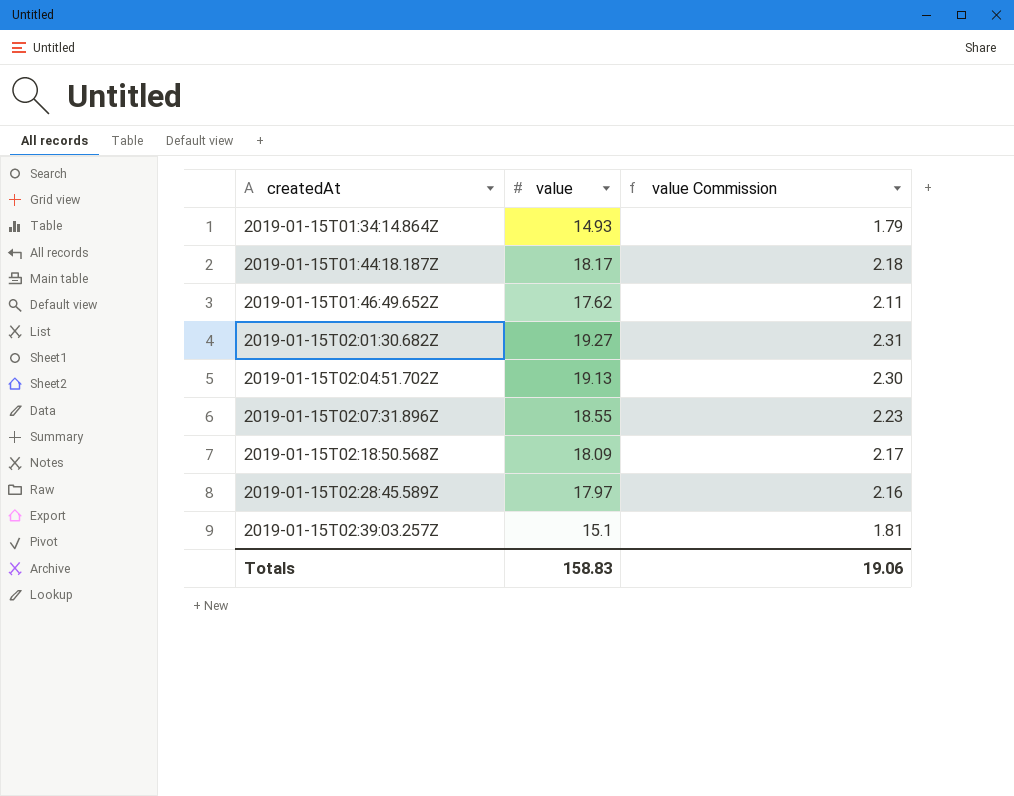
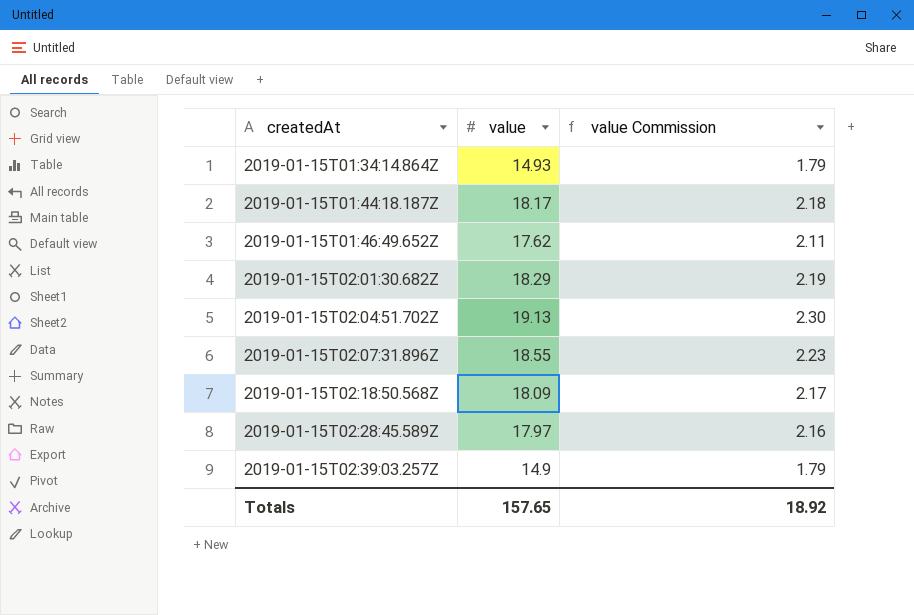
2019-01-15T02:01:30.682Z | value: 19.27 -> 18.29
2019-01-15T02:01:30.682Z | value Commission: 2.31 -> 2.19
2019-01-15T02:39:03.257Z | value: 15.1 -> 14.9
2019-01-15T02:39:03.257Z | value Commission: 1.81 -> 1.79
Totals | value: 158.83 -> 157.65
Totals | value Commission: 19.06 -> 18.92

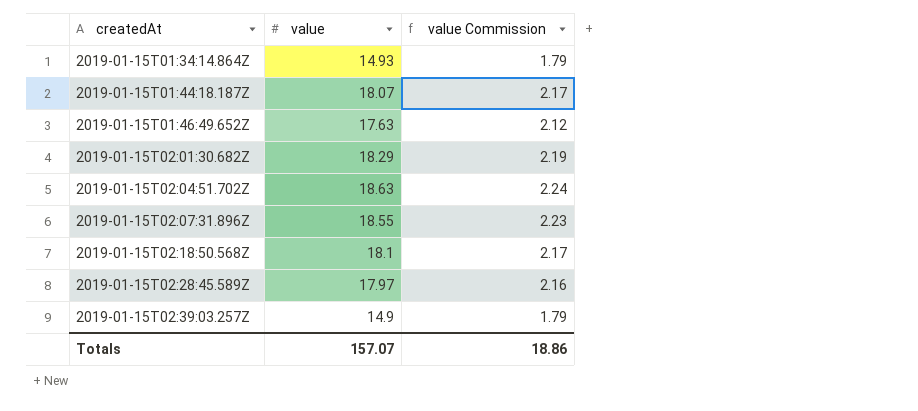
2019-01-15T01:44:18.187Z | value: 18.17 -> 18.07
2019-01-15T01:44:18.187Z | value Commission: 2.18 -> 2.17
2019-01-15T01:46:49.652Z | value: 17.62 -> 17.63
2019-01-15T01:46:49.652Z | value Commission: 2.11 -> 2.12
2019-01-15T02:04:51.702Z | value: 19.13 -> 18.63
2019-01-15T02:04:51.702Z | value Commission: 2.30 -> 2.24
2019-01-15T02:18:50.568Z | value: 18.09 -> 18.1
Totals | value: 157.65 -> 157.07
Totals | value Commission: 18.92 -> 18.86

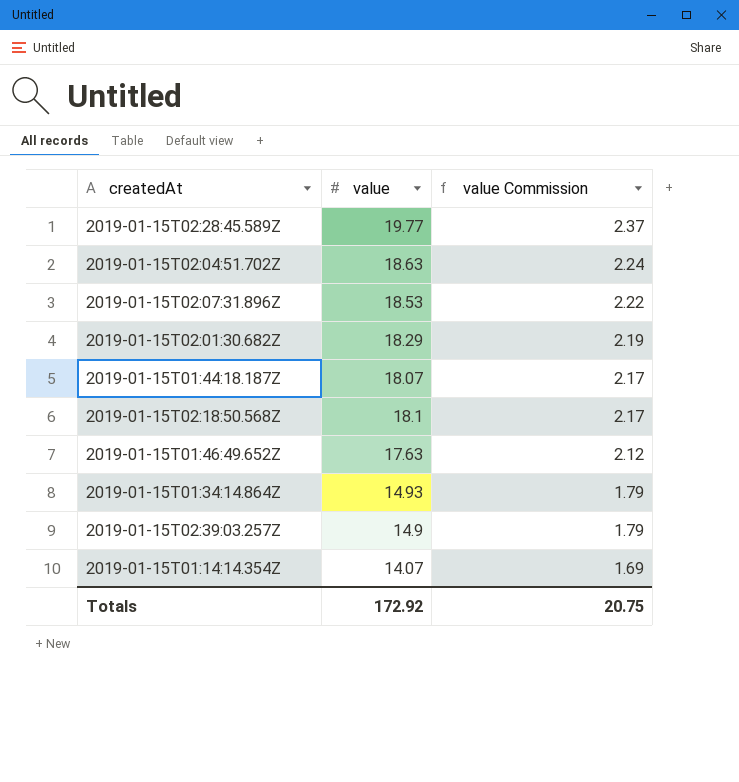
row order: createdAt ascending -> value Commission descending
2019-01-15T02:28:45.589Z | value: 17.97 -> 19.77
2019-01-15T02:28:45.589Z | value Commission: 2.16 -> 2.37
2019-01-15T02:07:31.896Z | value: 18.55 -> 18.53
2019-01-15T02:07:31.896Z | value Commission: 2.23 -> 2.22
row 2019-01-15T01:14:14.354Z: none -> 14.07 | 1.69
Totals | value: 157.07 -> 172.92
Totals | value Commission: 18.86 -> 20.75

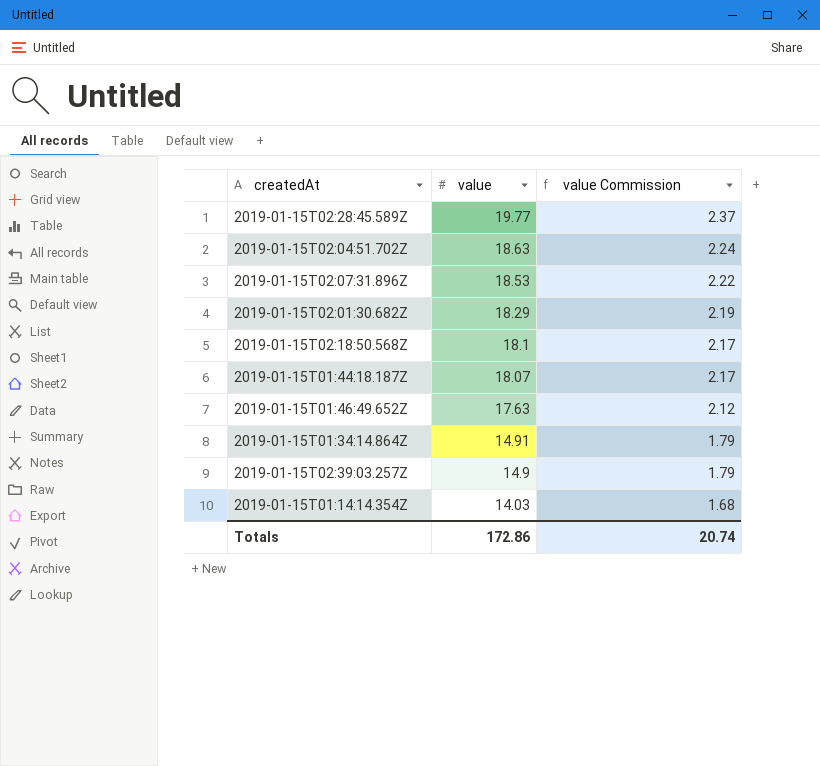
row order: value Commission descending -> value descending
2019-01-15T01:34:14.864Z | value: 14.93 -> 14.91
2019-01-15T01:14:14.354Z | value: 14.07 -> 14.03
2019-01-15T01:14:14.354Z | value Commission: 1.69 -> 1.68
Totals | value: 172.92 -> 172.86
Totals | value Commission: 20.75 -> 20.74

